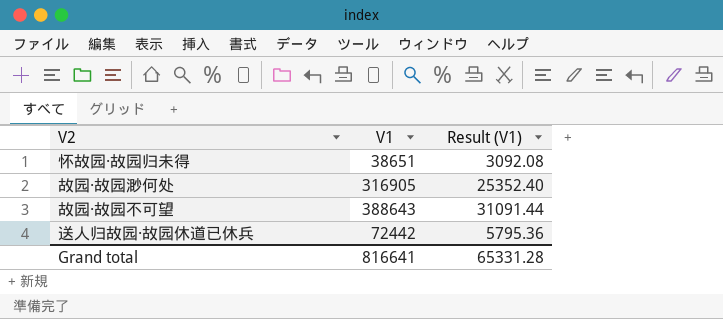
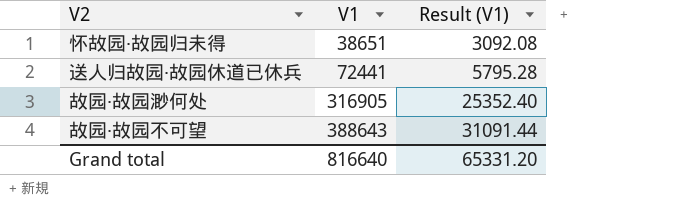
row order: none -> V1 ascending
送人归故园·故园休道已休兵 | V1: 72442 -> 72441
送人归故园·故园休道已休兵 | Result (V1): 5795.36 -> 5795.28
Grand total | V1: 816641 -> 816640
Grand total | Result (V1): 65331.28 -> 65331.20

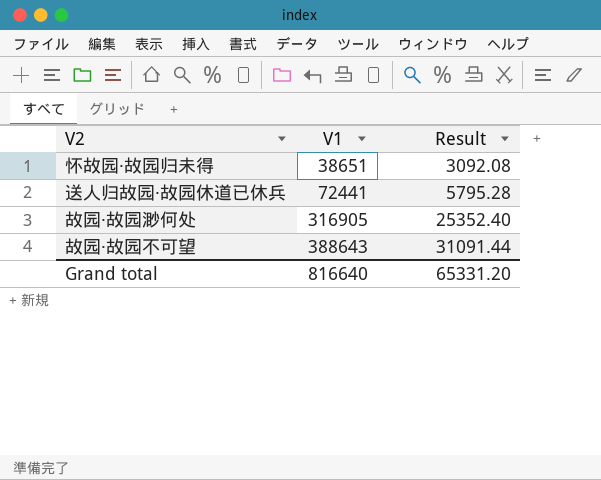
column name: Result (V1) -> Result

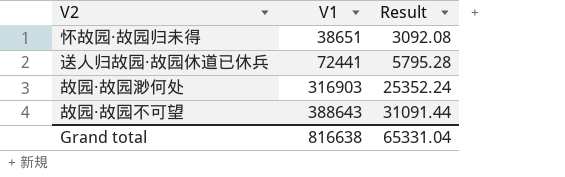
故园·故园渺何处 | V1: 316905 -> 316903
故园·故园渺何处 | Result: 25352.40 -> 25352.24
Grand total | V1: 816640 -> 816638
Grand total | Result: 65331.20 -> 65331.04

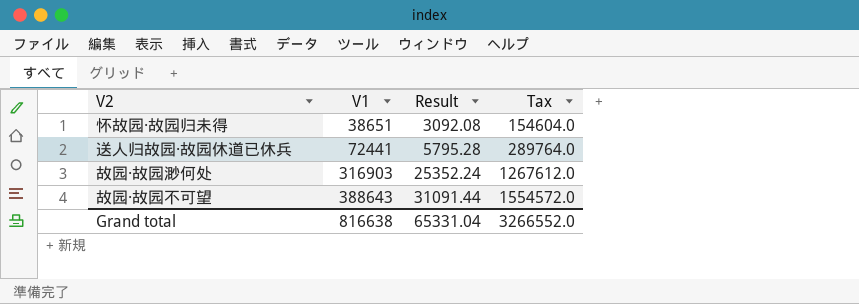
column Tax | formula: none -> [V1] * 4

